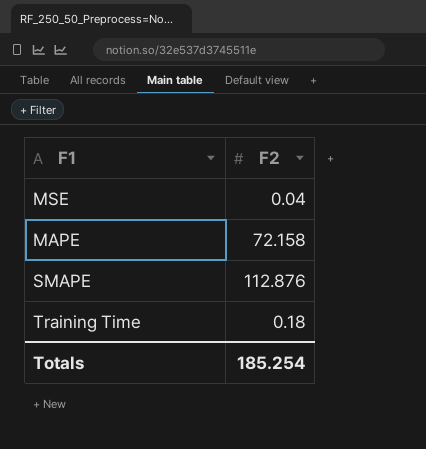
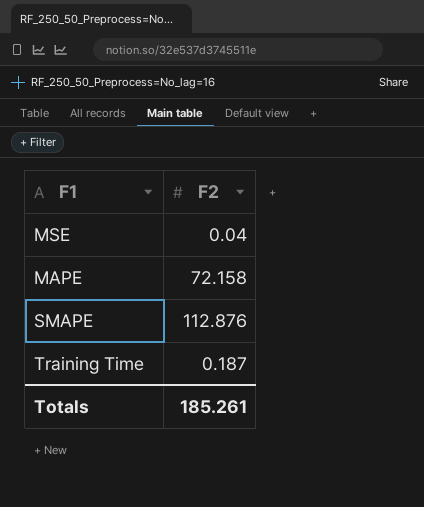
Training Time | F2: 0.18 -> 0.187
Totals | F2: 185.254 -> 185.261

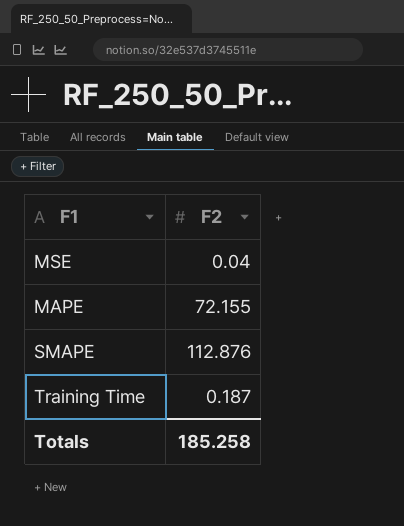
MAPE | F2: 72.158 -> 72.155
Totals | F2: 185.261 -> 185.258

